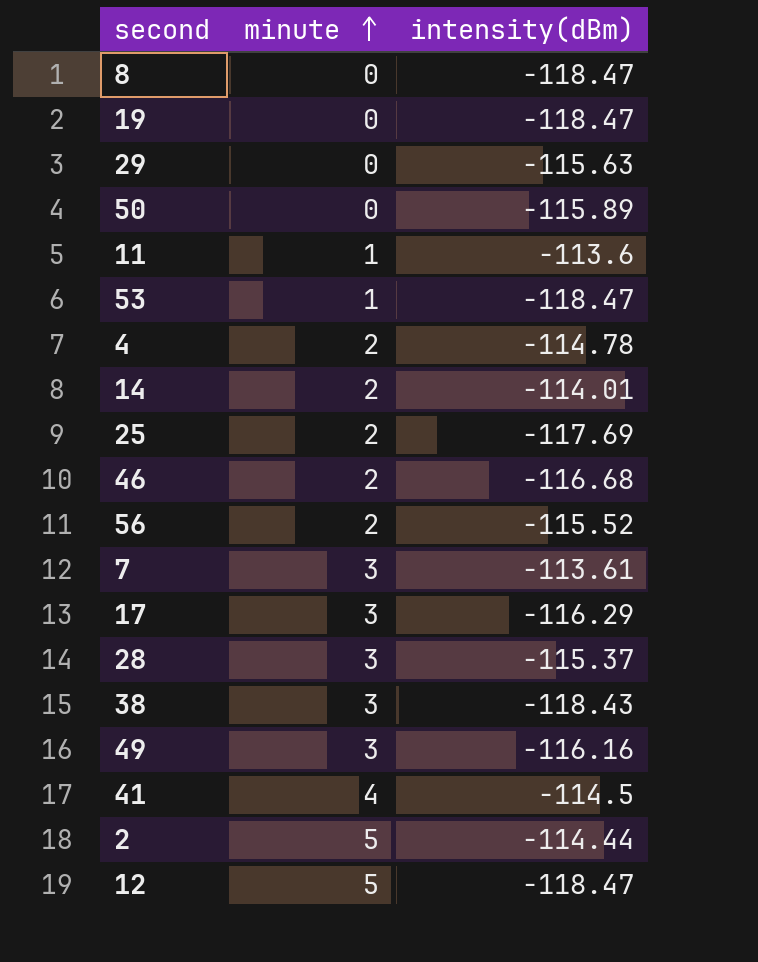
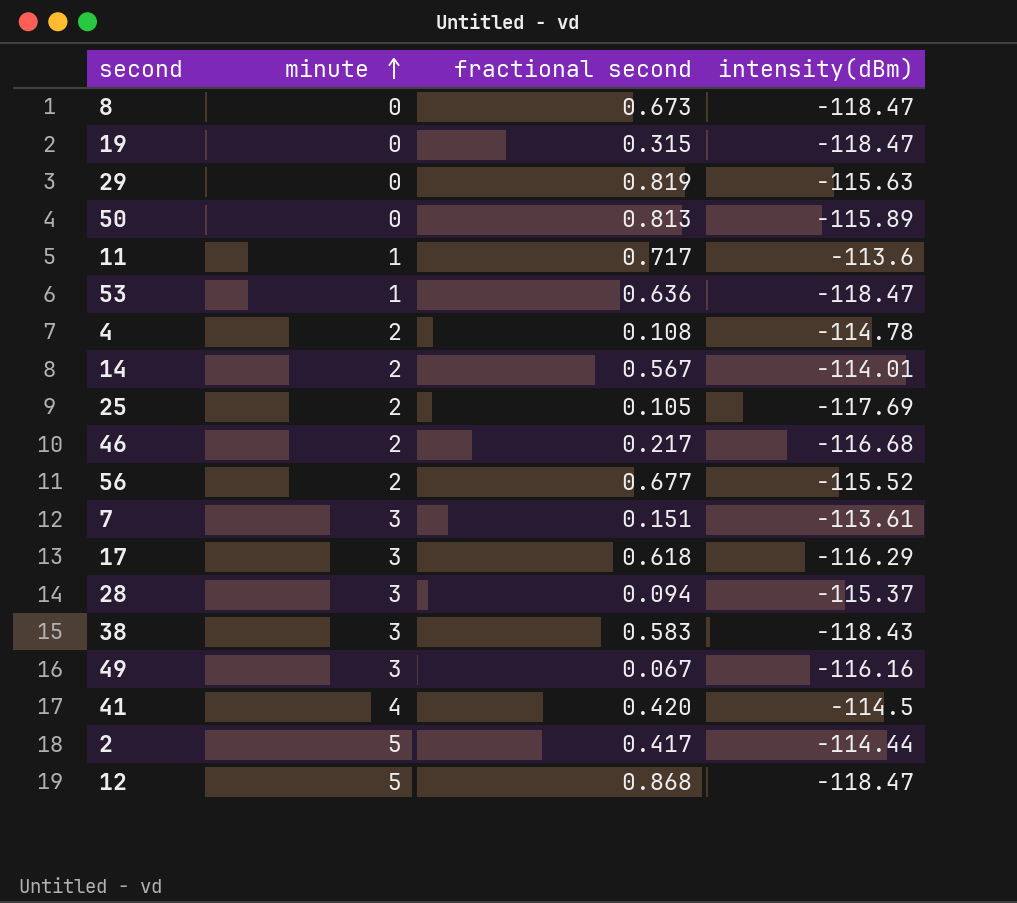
column fractional second | position: none -> 3

